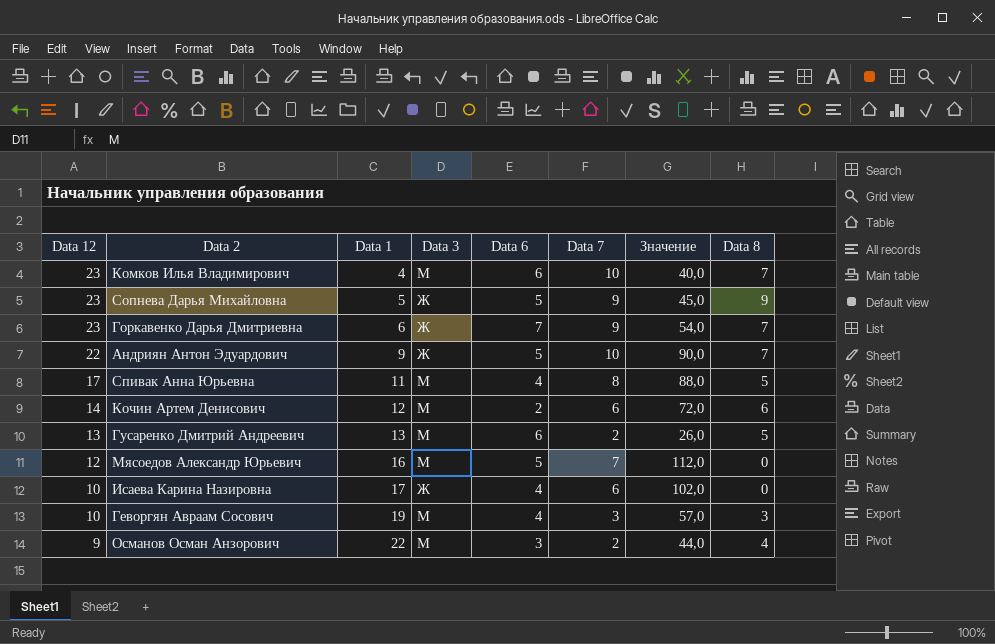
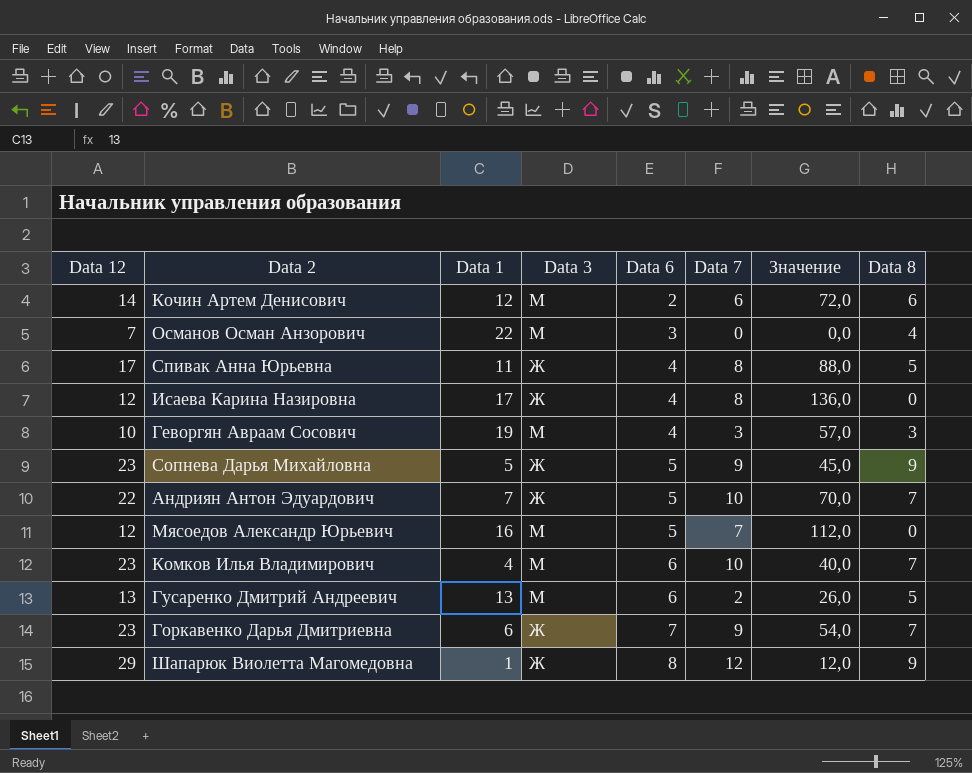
row order: Data 12 descending -> Data 6 ascending
Османов Осман Анзорович | Data 12: 9 -> 7
Османов Осман Анзорович | Data 7: 2 -> 0
Османов Осман Анзорович | Значение: 44,0 -> 0,0
Спивак Анна Юрьевна | Data 3: М -> Ж
Исаева Карина Назировна | Data 12: 10 -> 12
Исаева Карина Назировна | Data 7: 6 -> 8
Исаева Карина Назировна | Значение: 102,0 -> 136,0
Андриян Антон Эдуардович | Data 1: 9 -> 7
Андриян Антон Эдуардович | Значение: 90,0 -> 70,0
row Шапарюк Виолетта Магомедовна: none -> 29 | 1 | Ж | 8 | 12 | 12,0 | 9

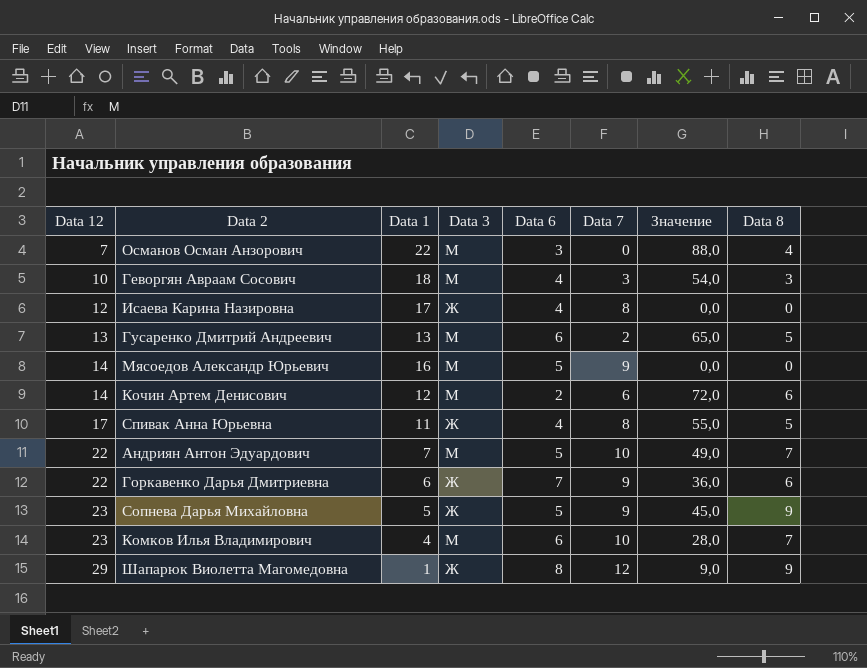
row order: Data 6 ascending -> Data 12 ascending
column Значение | formula: [Data 1] * [Data 7] -> [Data 1] * [Data 8]
Геворгян Авраам Сосович | Data 1: 19 -> 18
Мясоедов Александр Юрьевич | Data 12: 12 -> 14
Мясоедов Александр Юрьевич | Data 7: 7 -> 9
Андриян Антон Эдуардович | Data 3: Ж -> М
Горкавенко Дарья Дмитриевна | Data 12: 23 -> 22
Горкавенко Дарья Дмитриевна | Data 8: 7 -> 6

